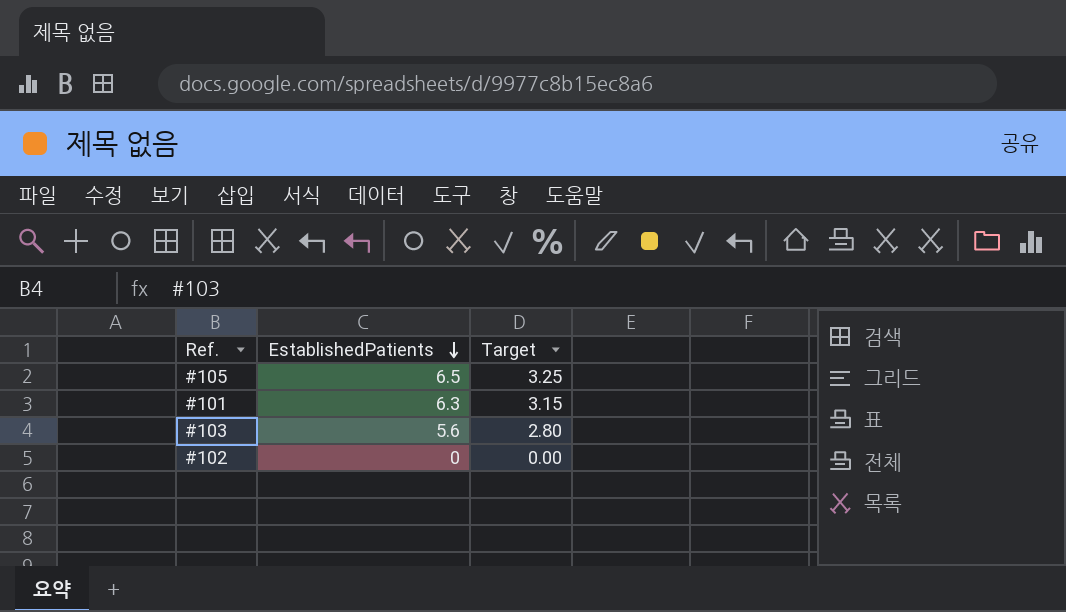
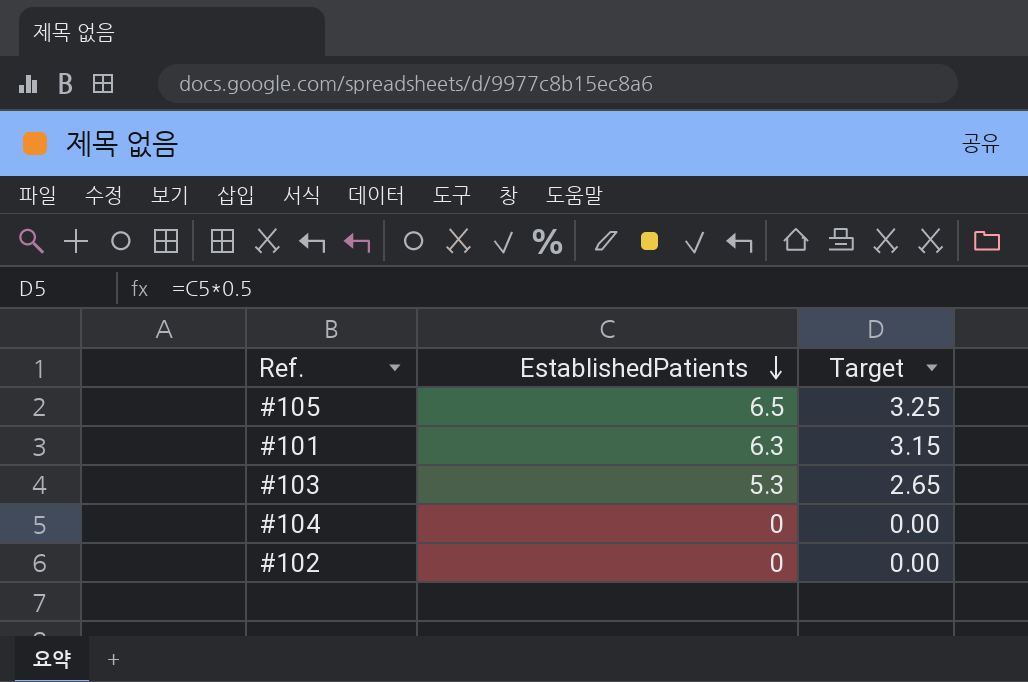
#103 | EstablishedPatients: 5.6 -> 5.3
#103 | Target: 2.80 -> 2.65
row #104: none -> 0 | 0.00

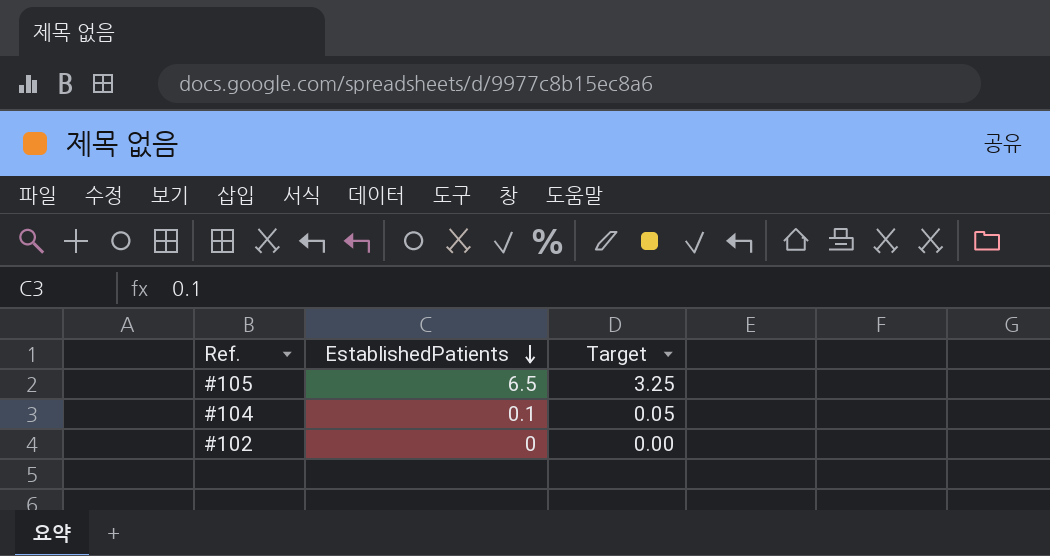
row #101: 6.3 | 3.15 -> none
row #103: 5.3 | 2.65 -> none
#104 | EstablishedPatients: 0 -> 0.1
#104 | Target: 0.00 -> 0.05

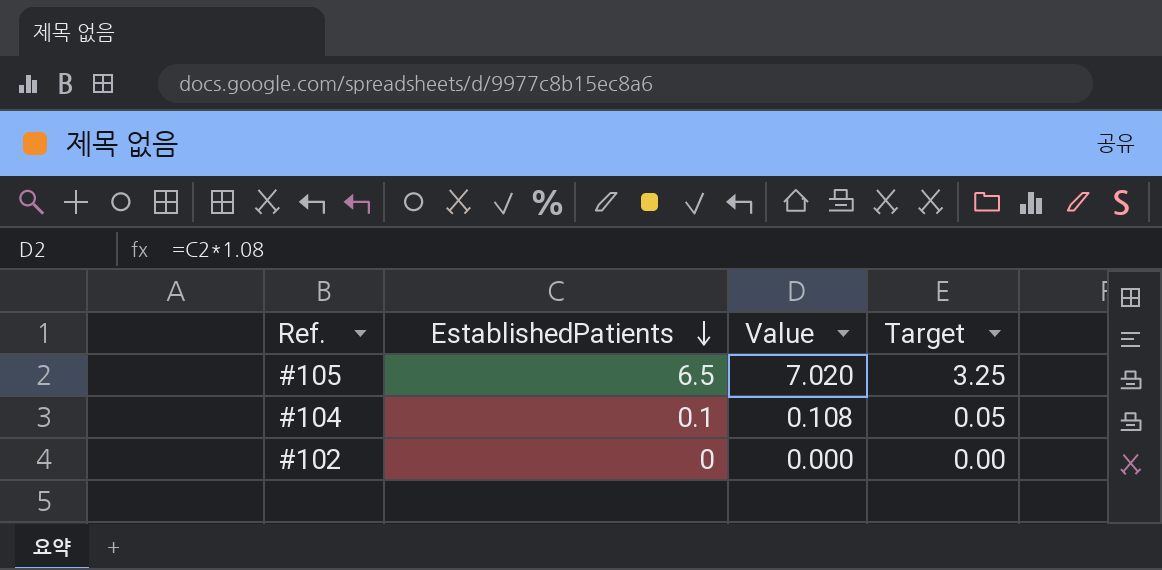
column Value | formula: none -> [EstablishedPatients] * 1.08

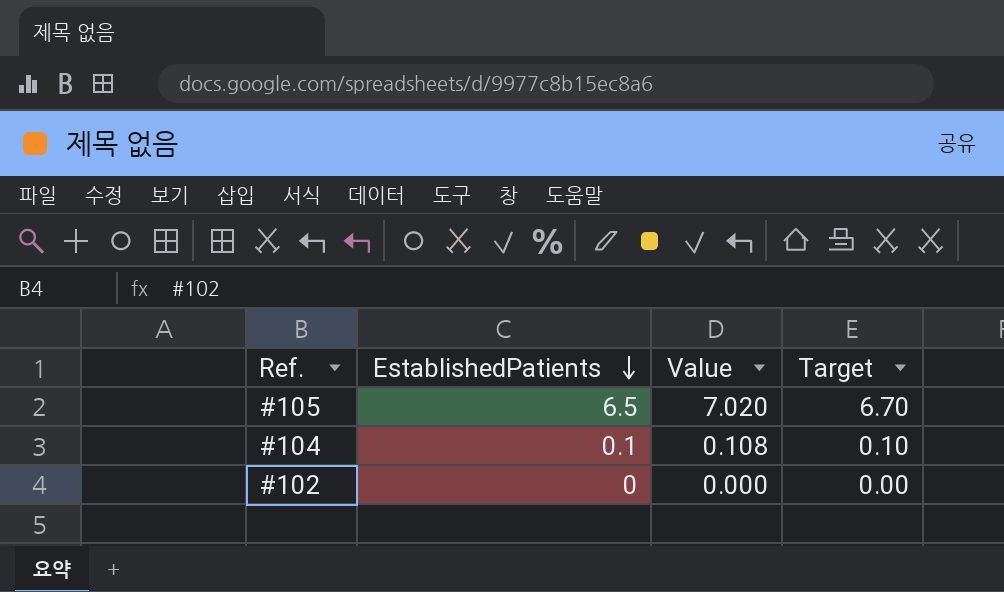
column Target | formula: [EstablishedPatients] * 0.5 -> [EstablishedPatients] * 1.03

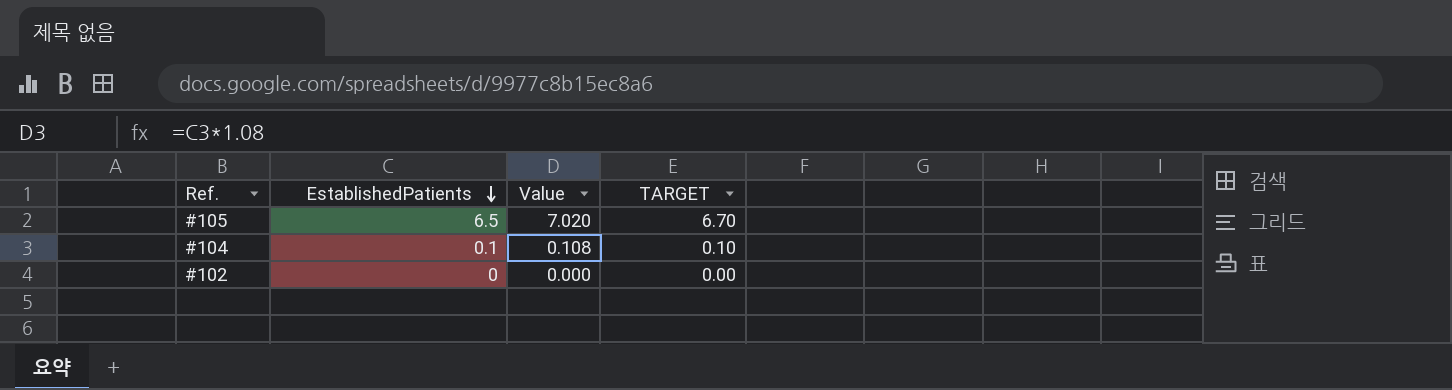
column name: Target -> TARGET

